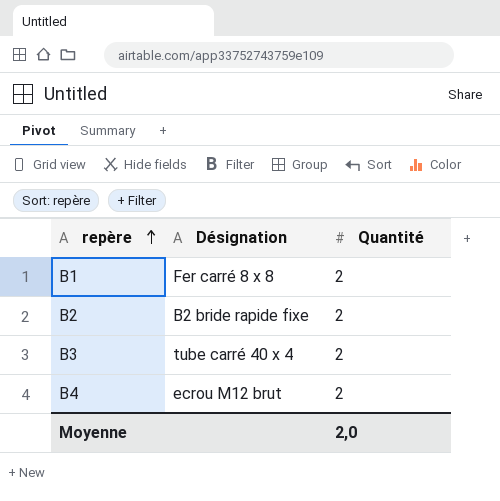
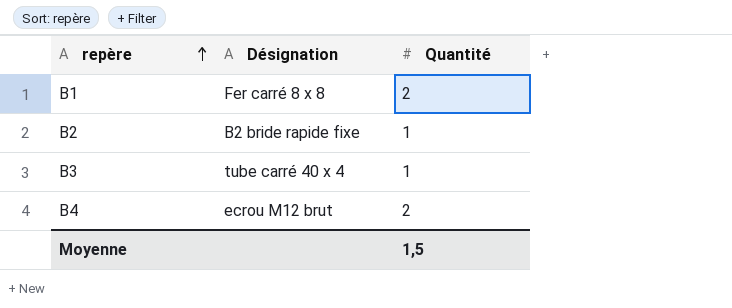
B2 | Quantité: 2 -> 1
B3 | Quantité: 2 -> 1
Moyenne | Quantité: 2,0 -> 1,5

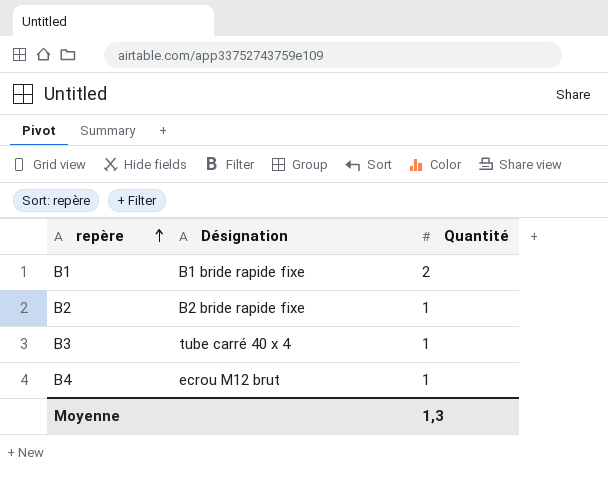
B1 | Désignation: Fer carré 8 x 8 -> B1 bride rapide fixe
B4 | Quantité: 2 -> 1
Moyenne | Quantité: 1,5 -> 1,3

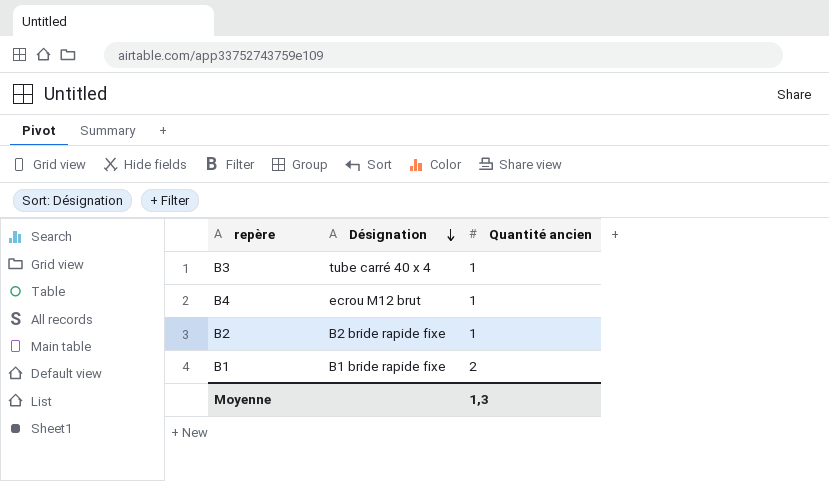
row order: repère ascending -> Désignation descending
column name: Quantité -> Quantité ancien

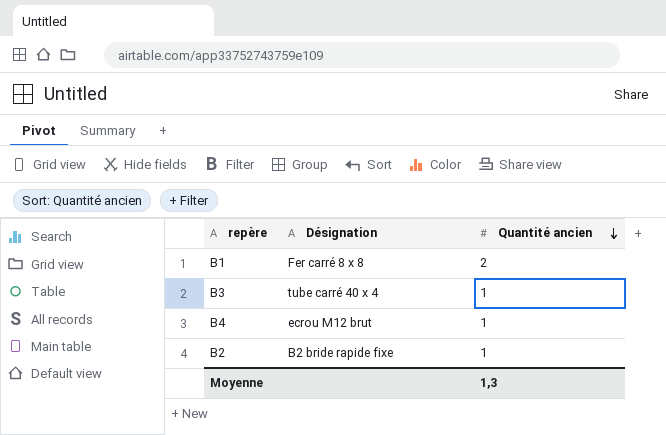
row order: Désignation descending -> Quantité ancien descending
B1 | Désignation: B1 bride rapide fixe -> Fer carré 8 x 8

